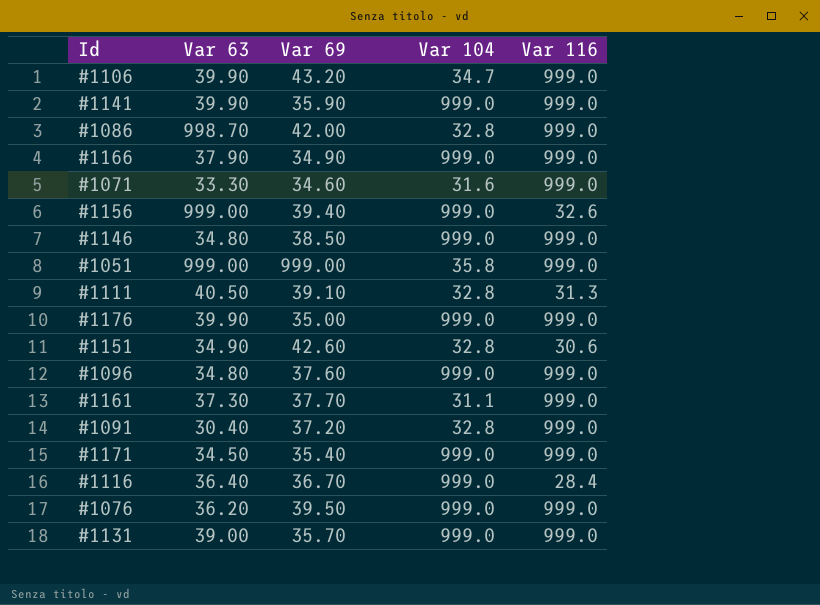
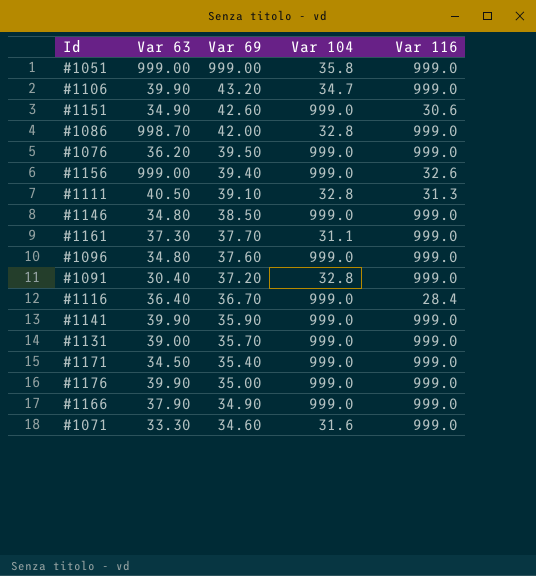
row order: none -> Var 69 descending
#1151 | Var 104: 32.8 -> 999.0

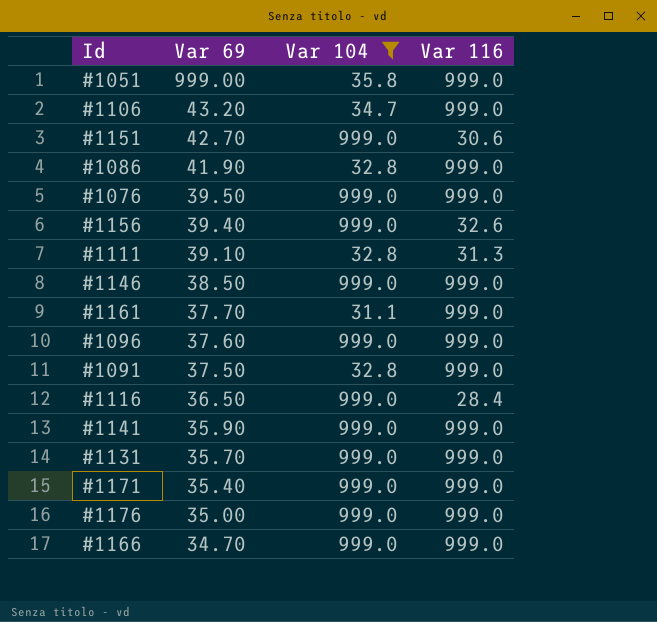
filter: none -> Var 104 != 31.6
column Var 63 | position: 2 -> none
#1151 | Var 69: 42.60 -> 42.70
#1086 | Var 69: 42.00 -> 41.90
#1091 | Var 69: 37.20 -> 37.50
#1116 | Var 69: 36.70 -> 36.50
#1166 | Var 69: 34.90 -> 34.70

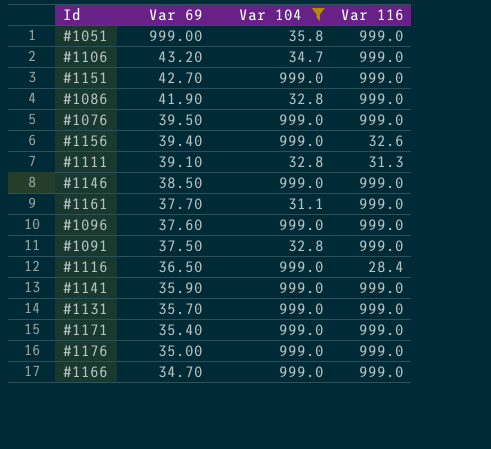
#1151 | Var 116: 30.6 -> 999.0

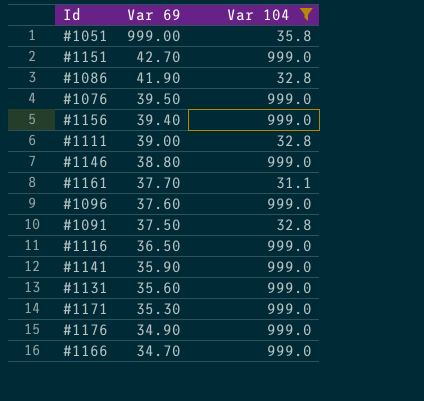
column Var 116 | position: 4 -> none
row #1106: 43.20 | 34.7 | 999.0 -> none
#1111 | Var 69: 39.10 -> 39.00
#1146 | Var 69: 38.50 -> 38.80
#1131 | Var 69: 35.70 -> 35.60
#1171 | Var 69: 35.40 -> 35.30
#1176 | Var 69: 35.00 -> 34.90

